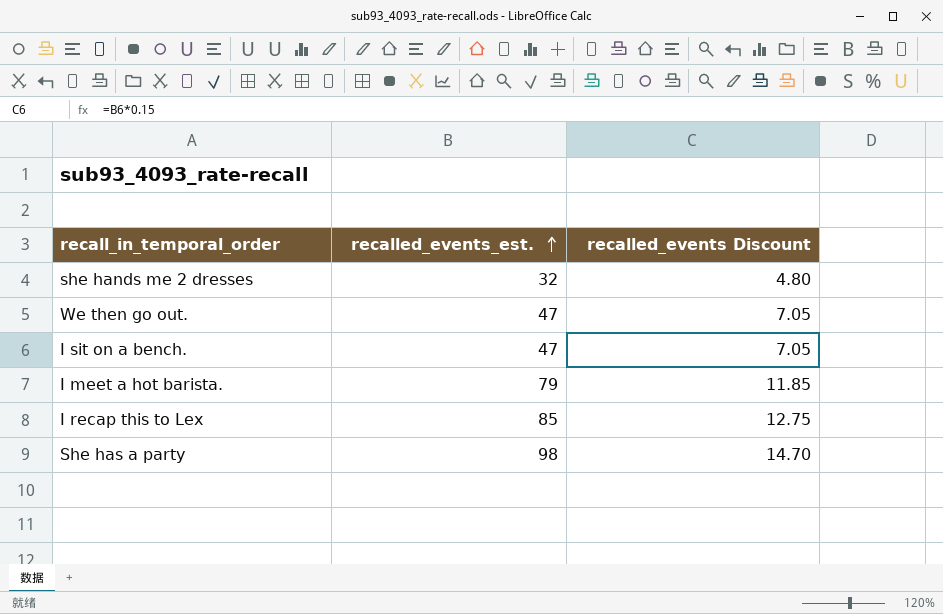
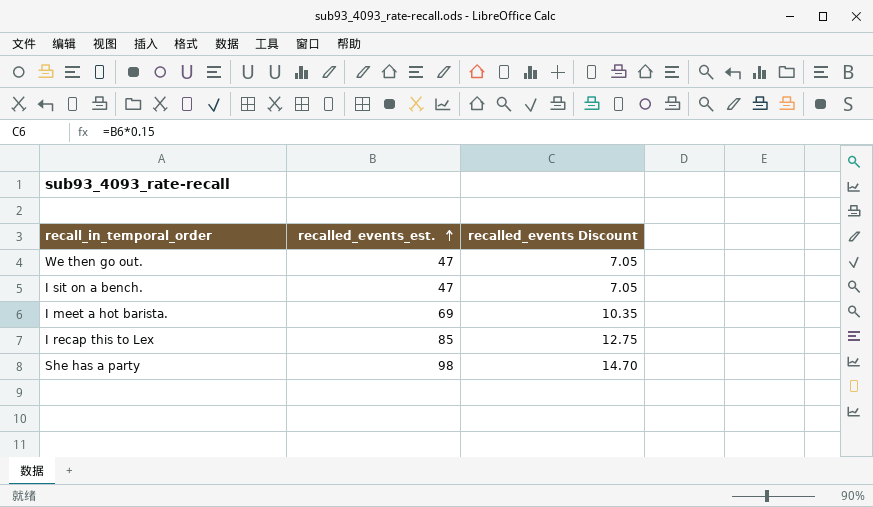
row she hands me 2 dresses: 32 | 4.80 -> none
I meet a hot barista. | recalled_events_est.: 79 -> 69
I meet a hot barista. | recalled_events Discount: 11.85 -> 10.35

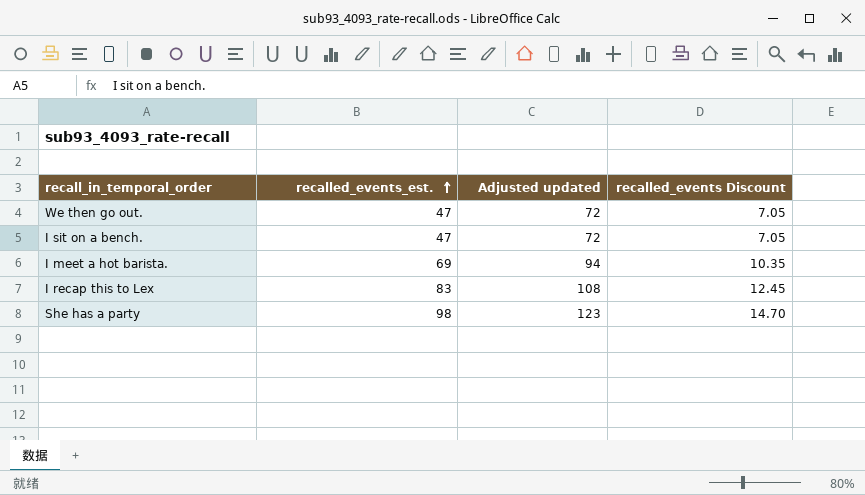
column Adjusted updated | formula: none -> [recalled_events_est.] + 25
I recap this to Lex | recalled_events_est.: 85 -> 83
I recap this to Lex | recalled_events Discount: 12.75 -> 12.45

